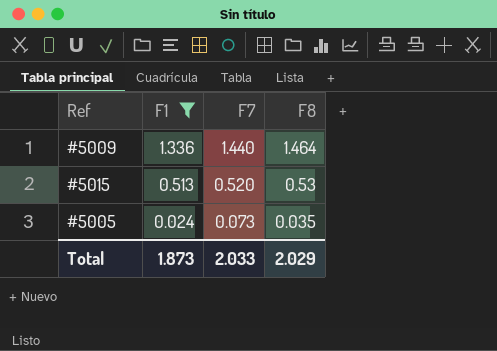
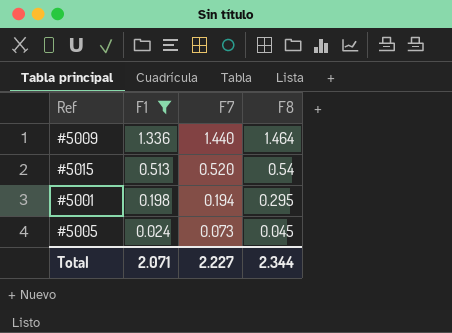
#5015 | F8: 0.53 -> 0.54
row #5001: none -> 0.198 | 0.194 | 0.295
#5005 | F8: 0.035 -> 0.045
Total | F1: 1.873 -> 2.071
Total | F7: 2.033 -> 2.227
Total | F8: 2.029 -> 2.344

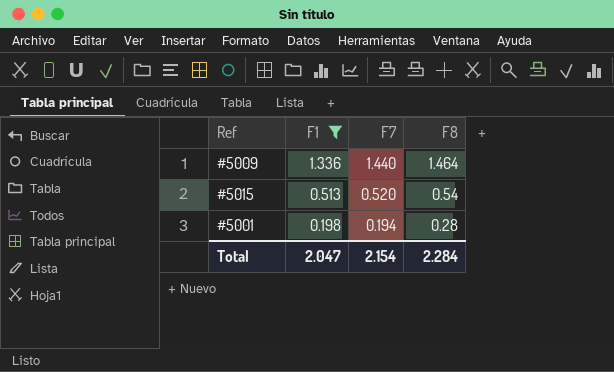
row #5005: 0.024 | 0.073 | 0.045 -> none
#5001 | F8: 0.295 -> 0.28
Total | F1: 2.071 -> 2.047
Total | F7: 2.227 -> 2.154
Total | F8: 2.344 -> 2.284

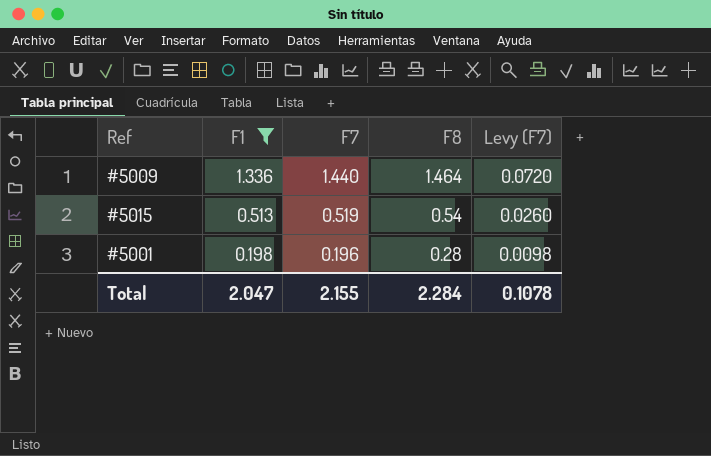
column Levy (F7) | formula: none -> [F7] * 0.05
#5015 | F7: 0.520 -> 0.519
#5001 | F7: 0.194 -> 0.196
Total | F7: 2.154 -> 2.155

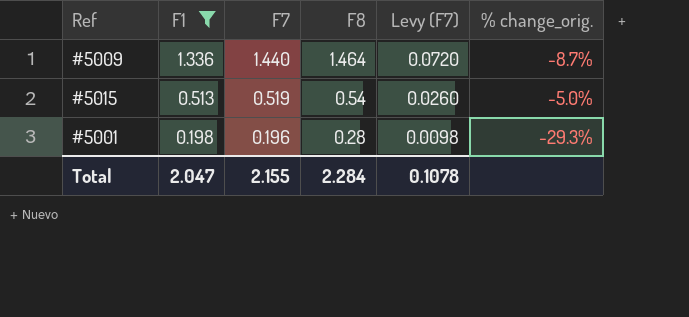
column % change_orig. | formula: none -> ([F1] - [F8]) / [F8]

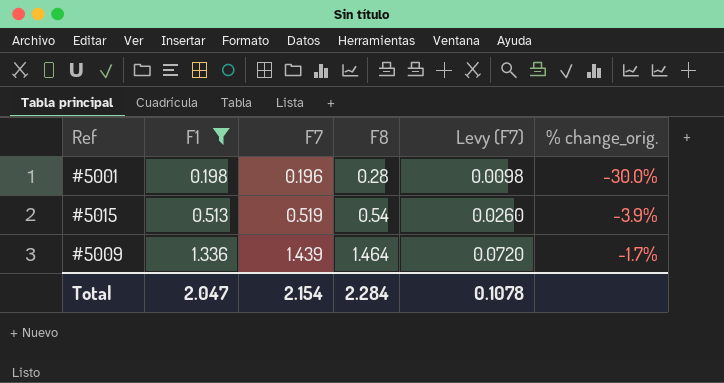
row order: F1 descending -> F1 ascending
column % change_orig. | formula: ([F1] - [F8]) / [F8] -> ([F7] - [F8]) / [F8]
#5009 | F7: 1.440 -> 1.439
Total | F7: 2.155 -> 2.154

